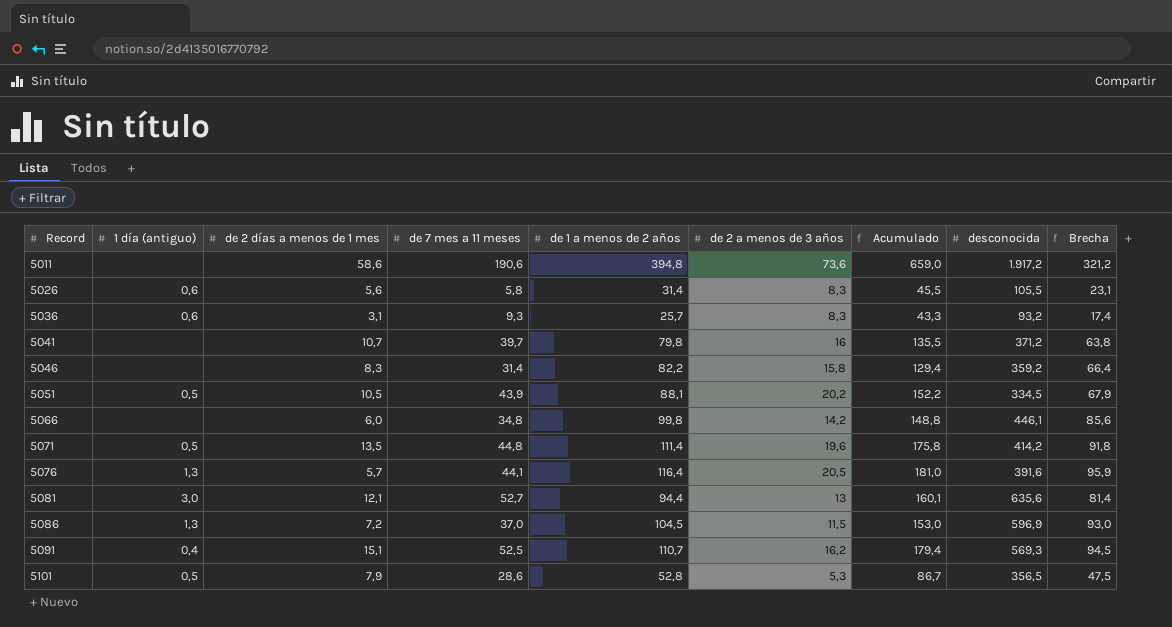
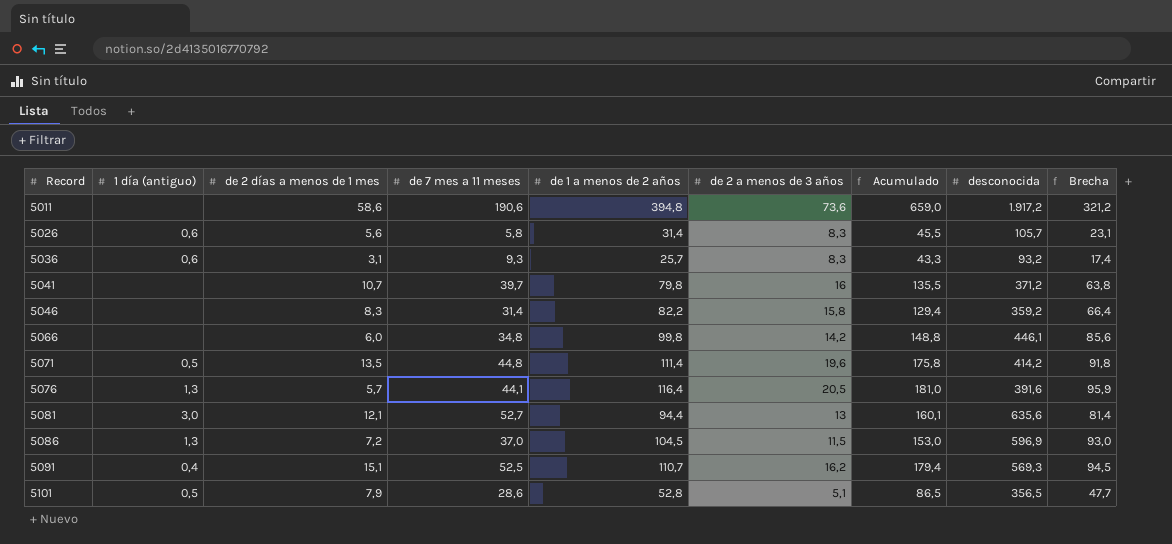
row 5051: 0,5 | 10,5 | 43,9 | 88,1 | 20,2 | 152,2 | 334,5 | 67,9 -> none
5026 | desconocida: 105,5 -> 105,7
5101 | de 2 a menos de 3 años: 5,3 -> 5,1
5101 | Acumulado: 86,7 -> 86,5
5101 | Brecha: 47,5 -> 47,7

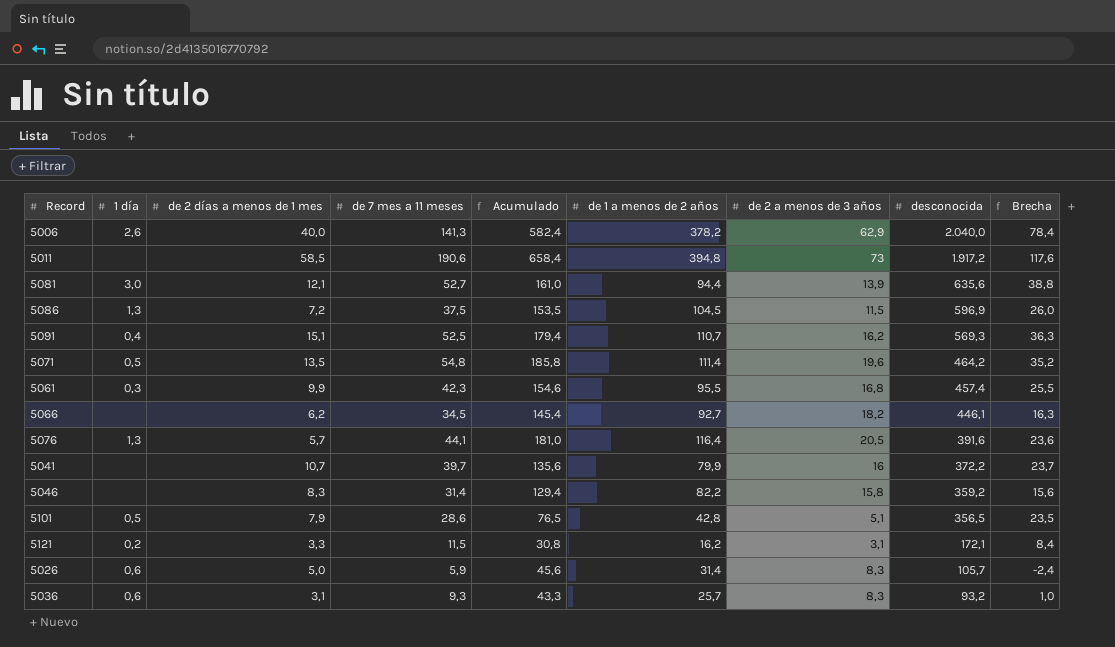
row order: Record ascending -> desconocida descending
column name: 1 día (antiguo) -> 1 día
column Acumulado | position: 7 -> 5
column Brecha | formula: [de 1 a menos de 2 años] - [de 2 a menos de 3 años] -> [de 7 mes a 11 meses] - [de 2 a menos de 3 años]
row 5006: none -> 2,6 | 40,0 | 141,3 | 582,4 | 378,2 | 62,9 | 2.040,0 | 78,4
5011 | de 2 días a menos de 1 mes: 58,6 -> 58,5
5011 | Acumulado: 659,0 -> 658,4
5011 | de 2 a menos de 3 años: 73,6 -> 73
5081 | Acumulado: 160,1 -> 161,0
5081 | de 2 a menos de 3 años: 13 -> 13,9
5086 | de 7 mes a 11 meses: 37,0 -> 37,5
5086 | Acumulado: 153,0 -> 153,5
5071 | de 7 mes a 11 meses: 44,8 -> 54,8
5071 | Acumulado: 175,8 -> 185,8
5071 | desconocida: 414,2 -> 464,2
row 5061: none -> 0,3 | 9,9 | 42,3 | 154,6 | 95,5 | 16,8 | 457,4 | 25,5
5066 | de 2 días a menos de 1 mes: 6,0 -> 6,2
5066 | de 7 mes a 11 meses: 34,8 -> 34,5
5066 | Acumulado: 148,8 -> 145,4
5066 | de 1 a menos de 2 años: 99,8 -> 92,7
5066 | de 2 a menos de 3 años: 14,2 -> 18,2
5041 | Acumulado: 135,5 -> 135,6
5041 | de 1 a menos de 2 años: 79,8 -> 79,9
5041 | desconocida: 371,2 -> 372,2
5101 | Acumulado: 86,5 -> 76,5
5101 | de 1 a menos de 2 años: 52,8 -> 42,8
row 5121: none -> 0,2 | 3,3 | 11,5 | 30,8 | 16,2 | 3,1 | 172,1 | 8,4
5026 | de 2 días a menos de 1 mes: 5,6 -> 5,0
5026 | de 7 mes a 11 meses: 5,8 -> 5,9
5026 | Acumulado: 45,5 -> 45,6

